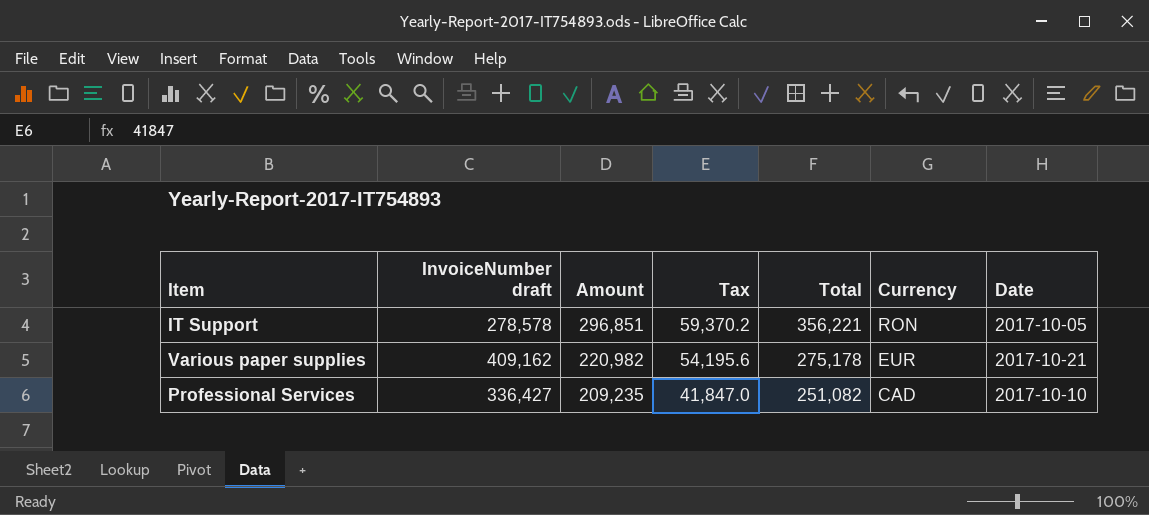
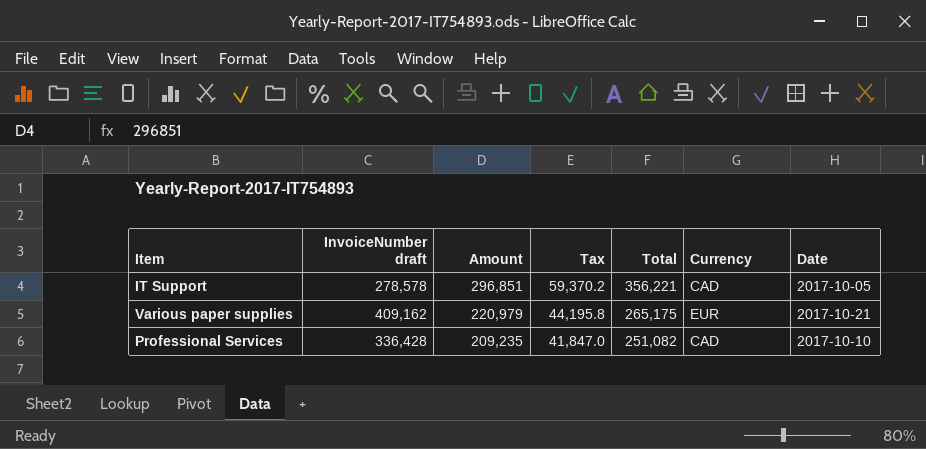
IT Support | Currency: RON -> CAD
Various paper supplies | Amount: 220,982 -> 220,979
Various paper supplies | Tax: 54,195.6 -> 44,195.8
Various paper supplies | Total: 275,178 -> 265,175
Professional Services | InvoiceNumber draft: 336,427 -> 336,428

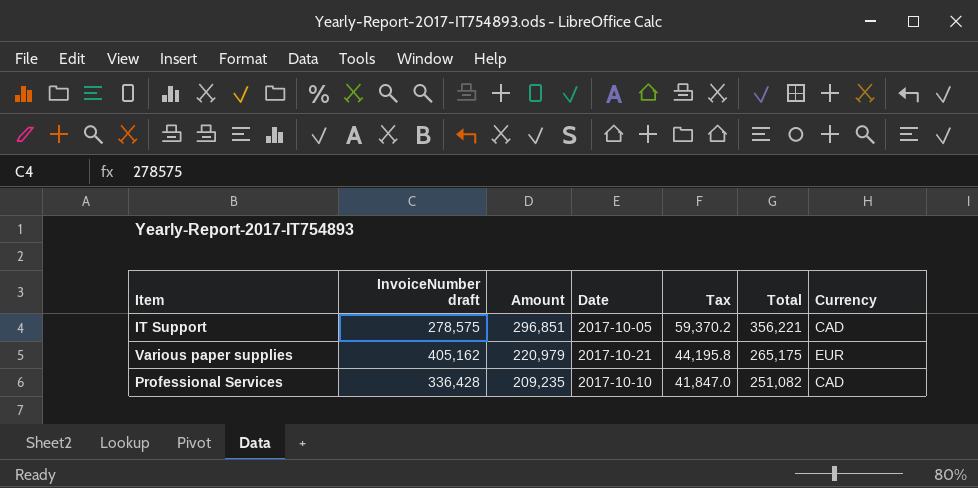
column Date | position: 7 -> 4
IT Support | InvoiceNumber draft: 278,578 -> 278,575
Various paper supplies | InvoiceNumber draft: 409,162 -> 405,162

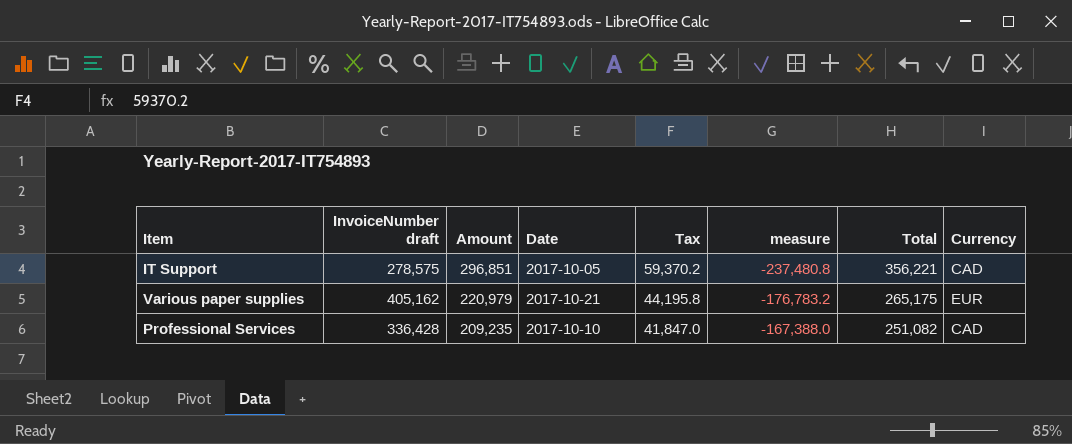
column measure | formula: none -> [Tax] - [Amount]

